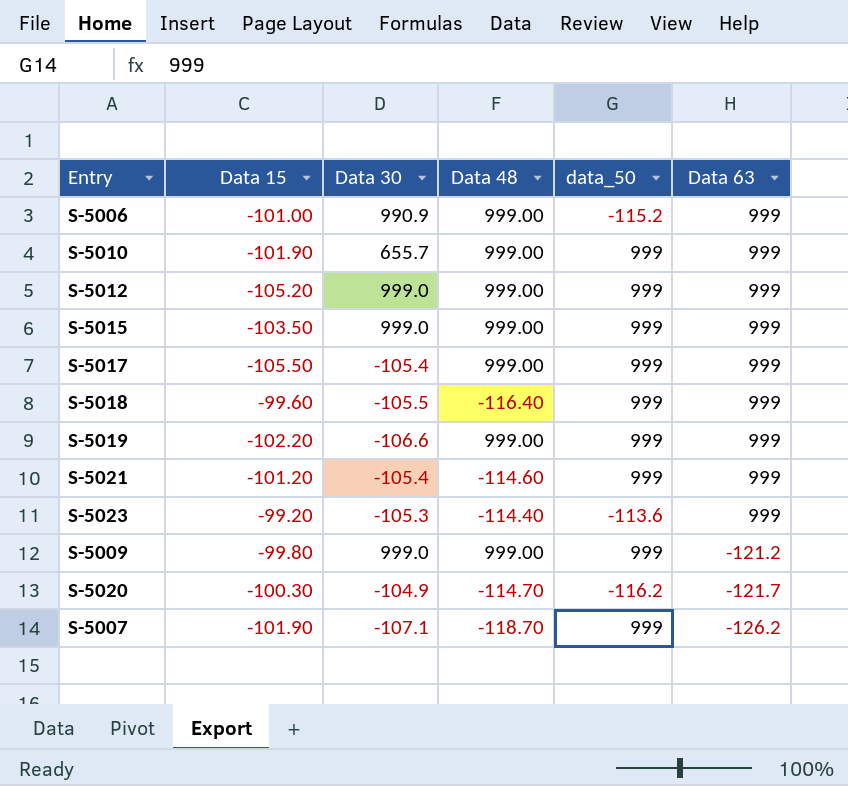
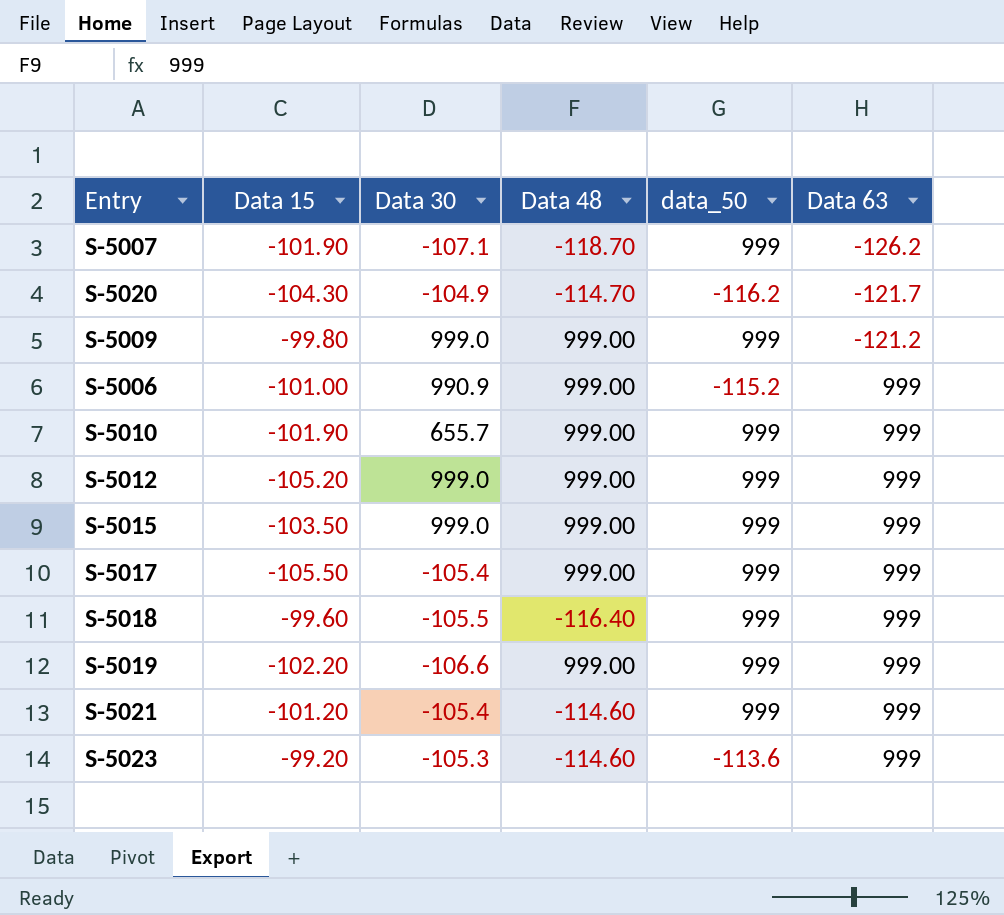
row order: Data 63 descending -> Data 63 ascending
S-5020 | Data 15: -100.30 -> -104.30
S-5023 | Data 48: -114.40 -> -114.60

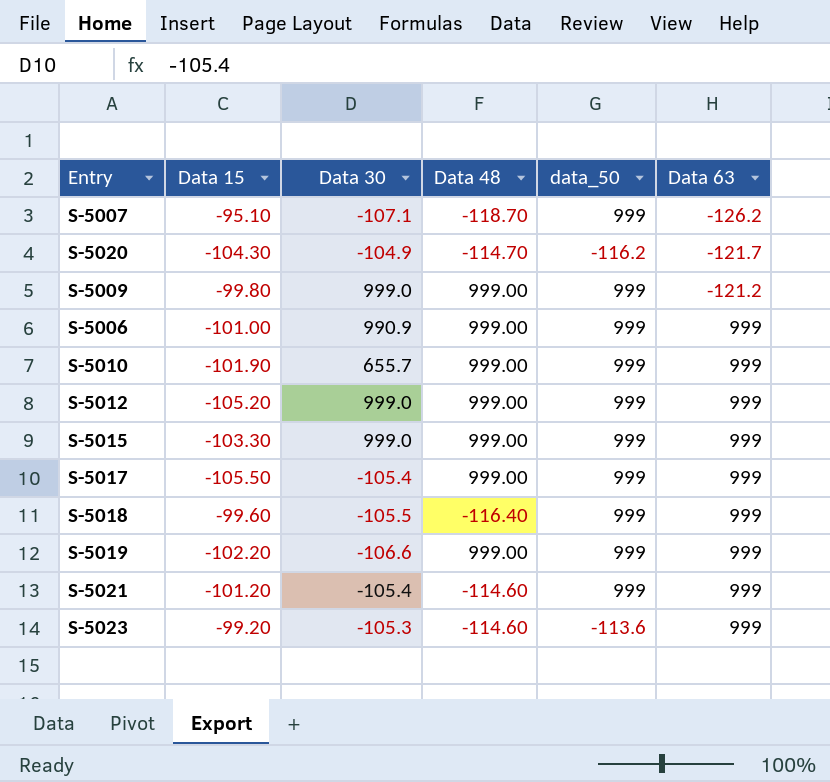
S-5007 | Data 15: -101.90 -> -95.10
S-5006 | data_50: -115.2 -> 999
S-5015 | Data 15: -103.50 -> -103.30

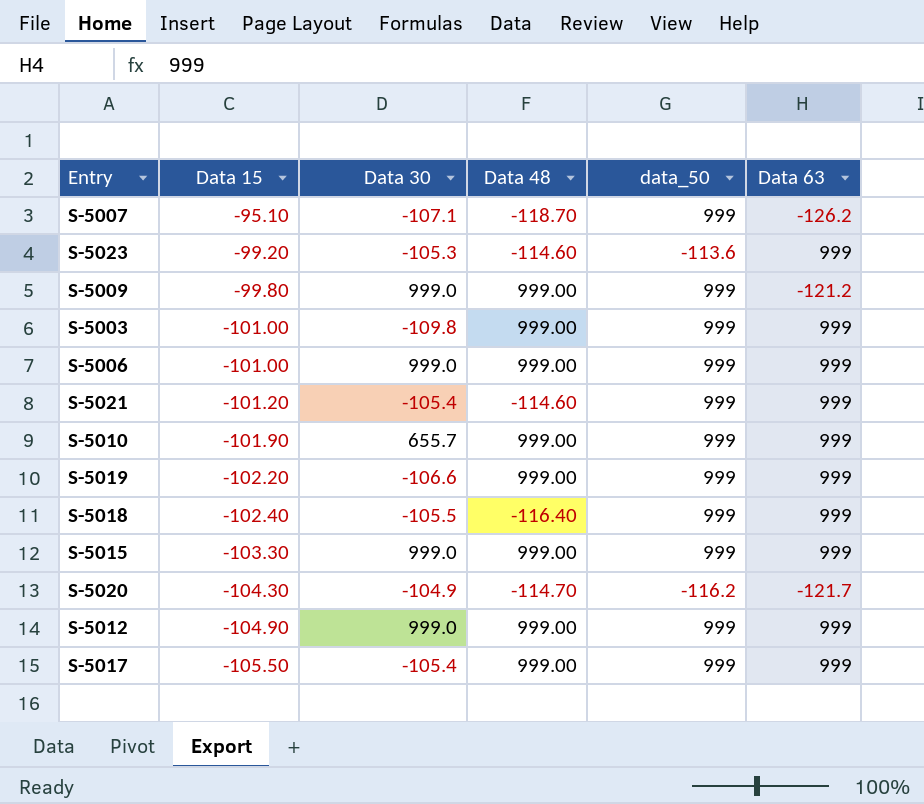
row order: Data 63 ascending -> Data 15 descending
row S-5003: none -> -101.00 | -109.8 | 999.00 | 999 | 999
S-5006 | Data 30: 990.9 -> 999.0
S-5018 | Data 15: -99.60 -> -102.40
S-5012 | Data 15: -105.20 -> -104.90

